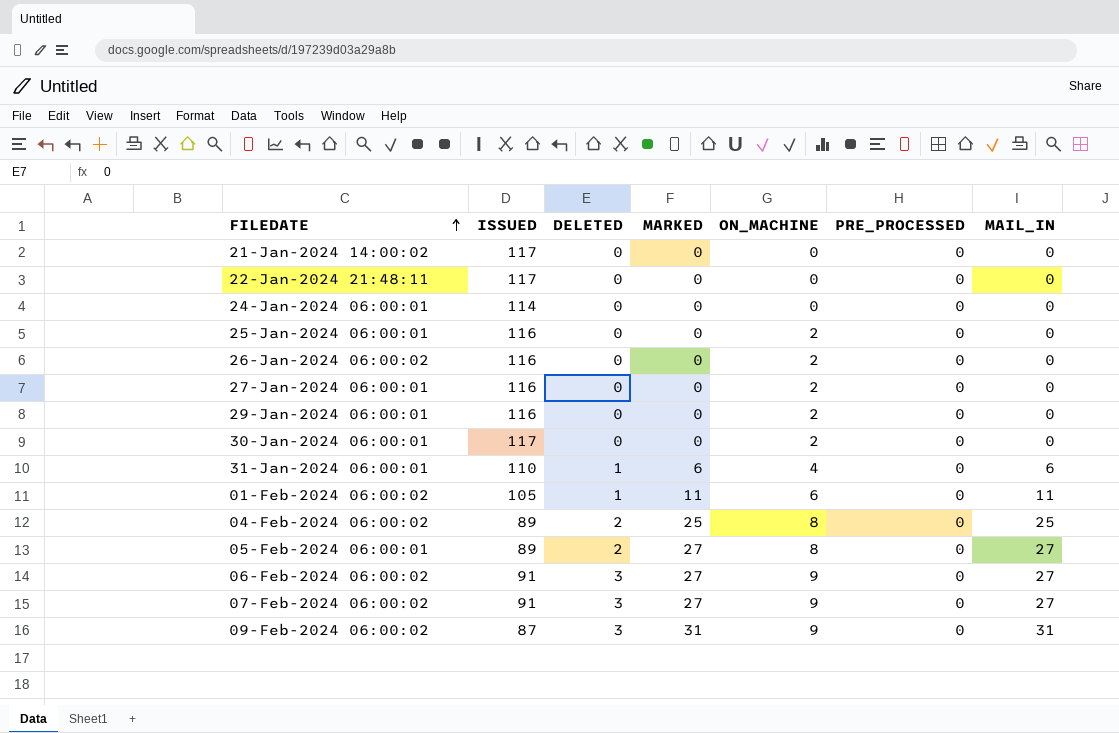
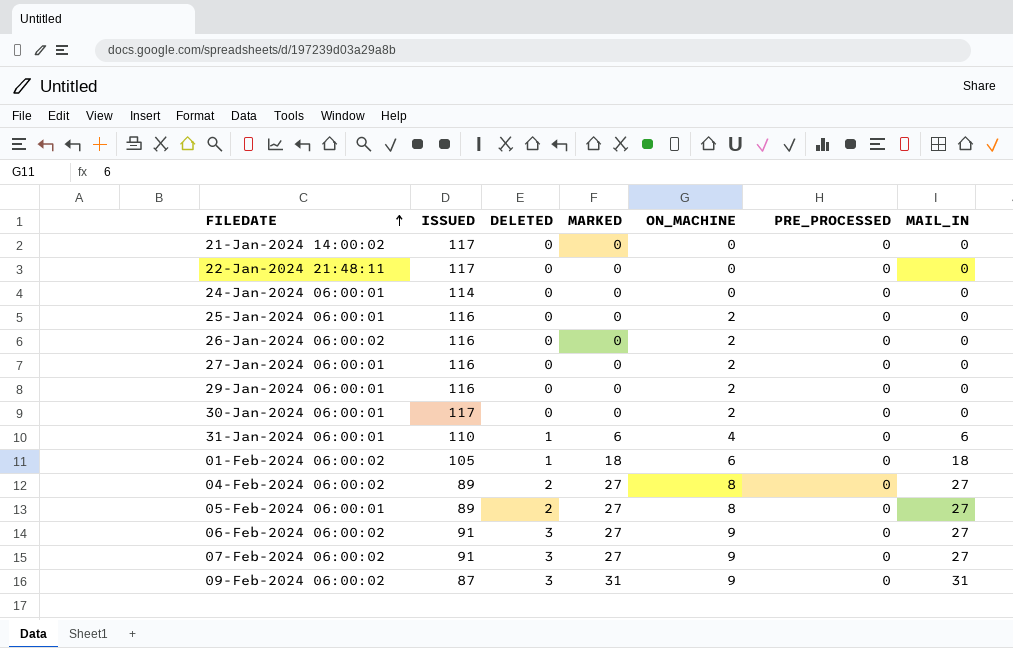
01-Feb-2024 06:00:02 | MARKED: 11 -> 18
01-Feb-2024 06:00:02 | MAIL_IN: 11 -> 18
04-Feb-2024 06:00:02 | MARKED: 25 -> 27
04-Feb-2024 06:00:02 | MAIL_IN: 25 -> 27

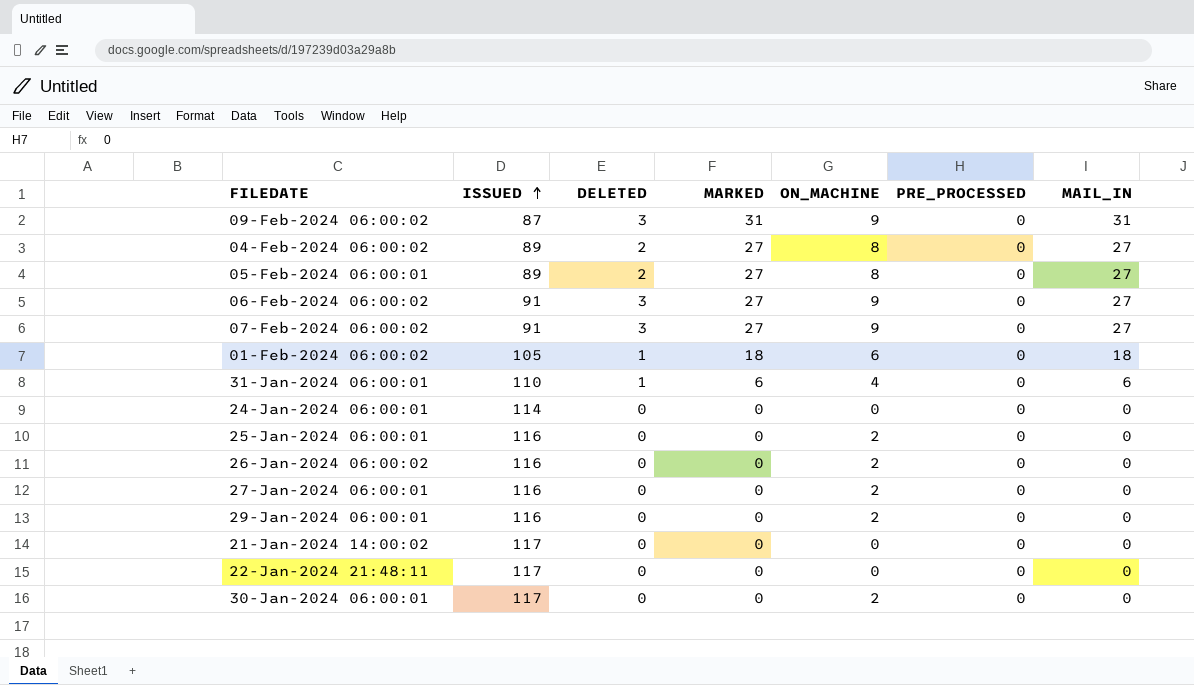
row order: FILEDATE ascending -> ISSUED ascending

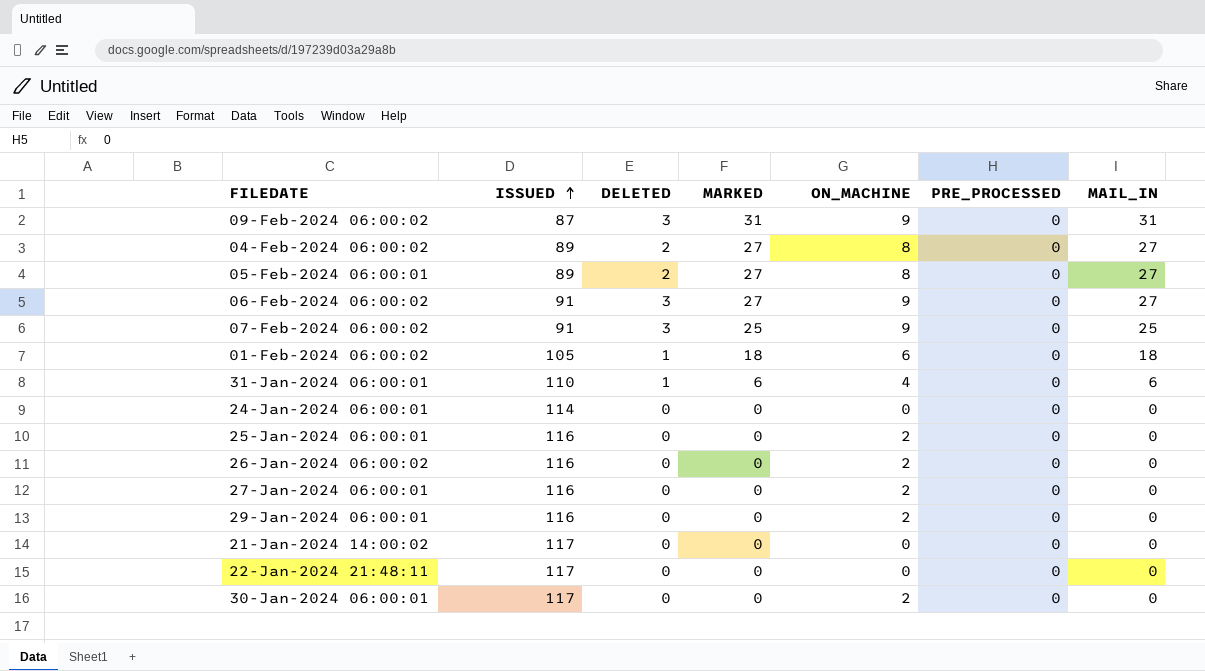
07-Feb-2024 06:00:02 | MARKED: 27 -> 25
07-Feb-2024 06:00:02 | MAIL_IN: 27 -> 25

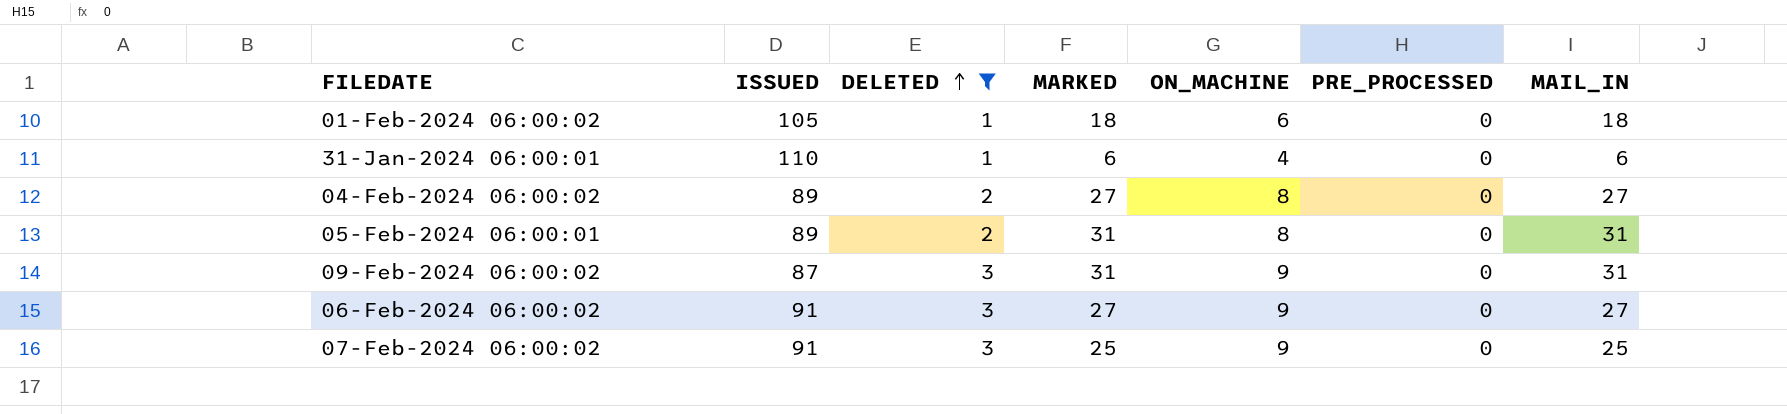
filter: none -> DELETED != 0
row order: ISSUED ascending -> DELETED ascending
05-Feb-2024 06:00:01 | MARKED: 27 -> 31
05-Feb-2024 06:00:01 | MAIL_IN: 27 -> 31

